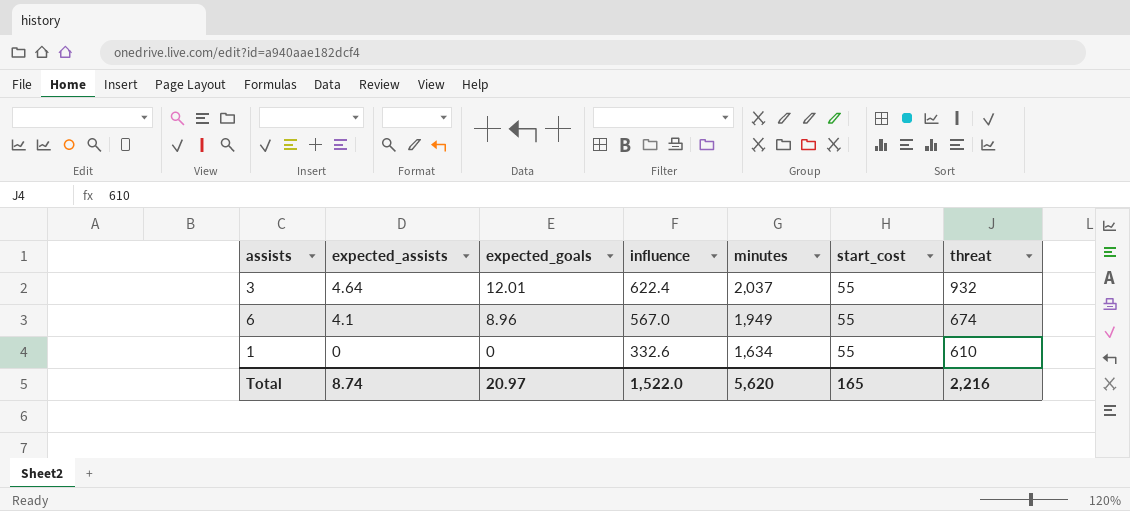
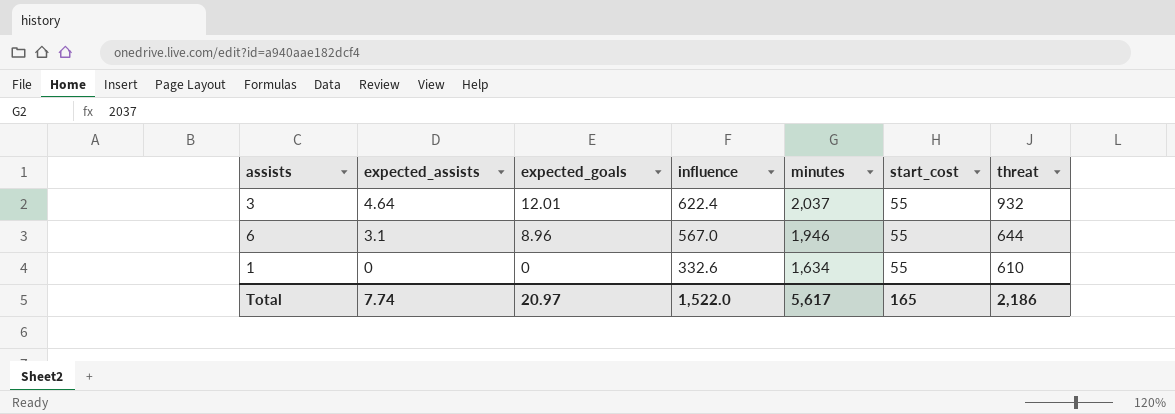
6 | expected_assists: 4.1 -> 3.1
6 | minutes: 1,949 -> 1,946
6 | threat: 674 -> 644
Total | expected_assists: 8.74 -> 7.74
Total | minutes: 5,620 -> 5,617
Total | threat: 2,216 -> 2,186

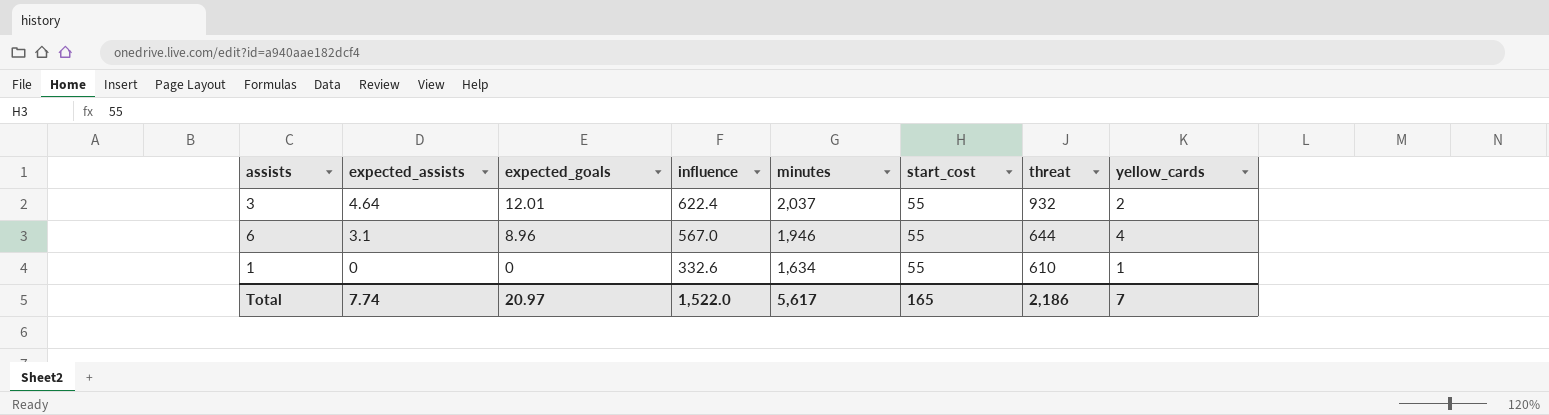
column yellow_cards | position: none -> 8

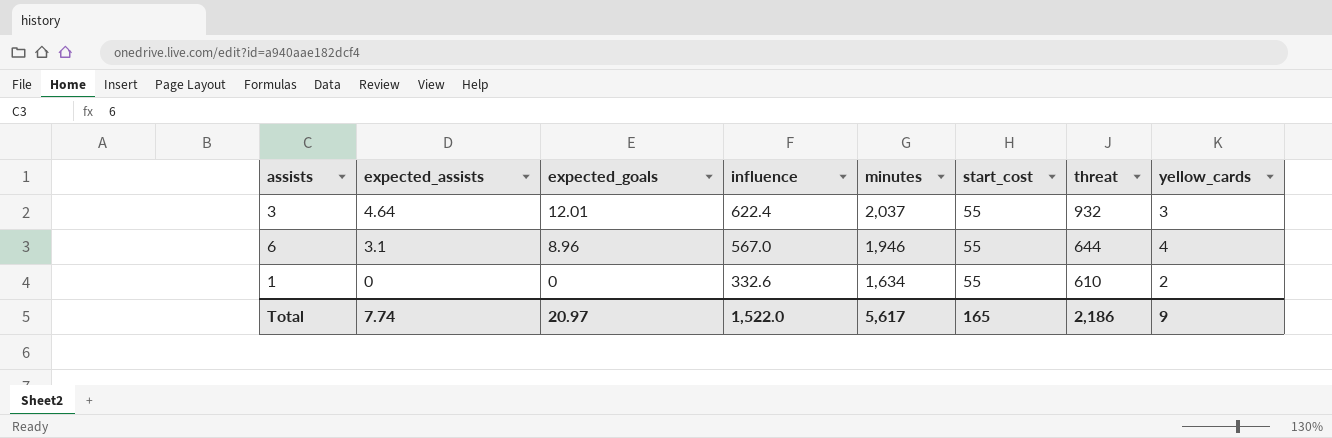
3 | yellow_cards: 2 -> 3
1 | yellow_cards: 1 -> 2
Total | yellow_cards: 7 -> 9

